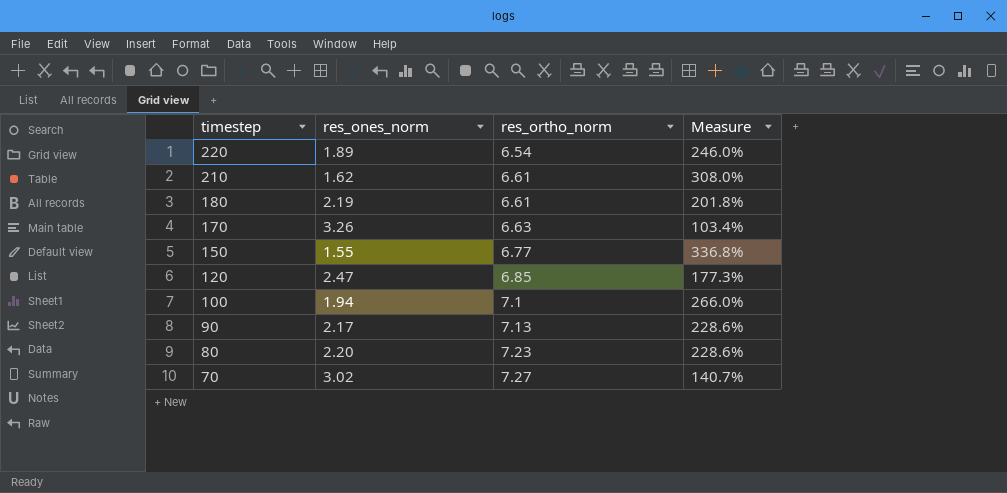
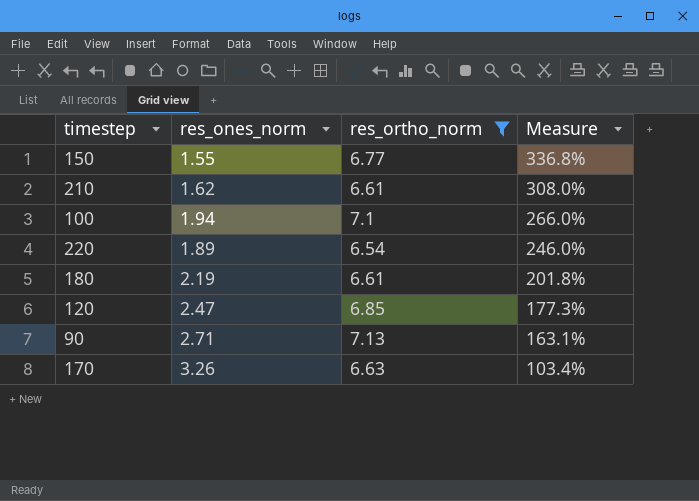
filter: none -> res_ortho_norm <= 7.13
row order: timestep descending -> Measure descending
90 | res_ones_norm: 2.17 -> 2.71
90 | Measure: 228.6% -> 163.1%

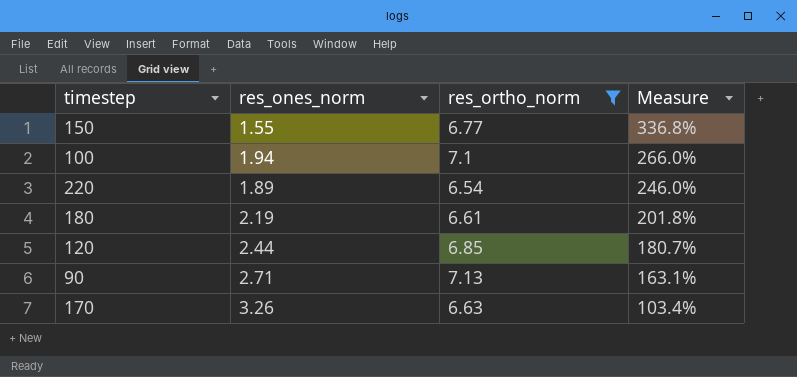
row 210: 1.62 | 6.61 | 308.0% -> none
120 | res_ones_norm: 2.47 -> 2.44
120 | Measure: 177.3% -> 180.7%

